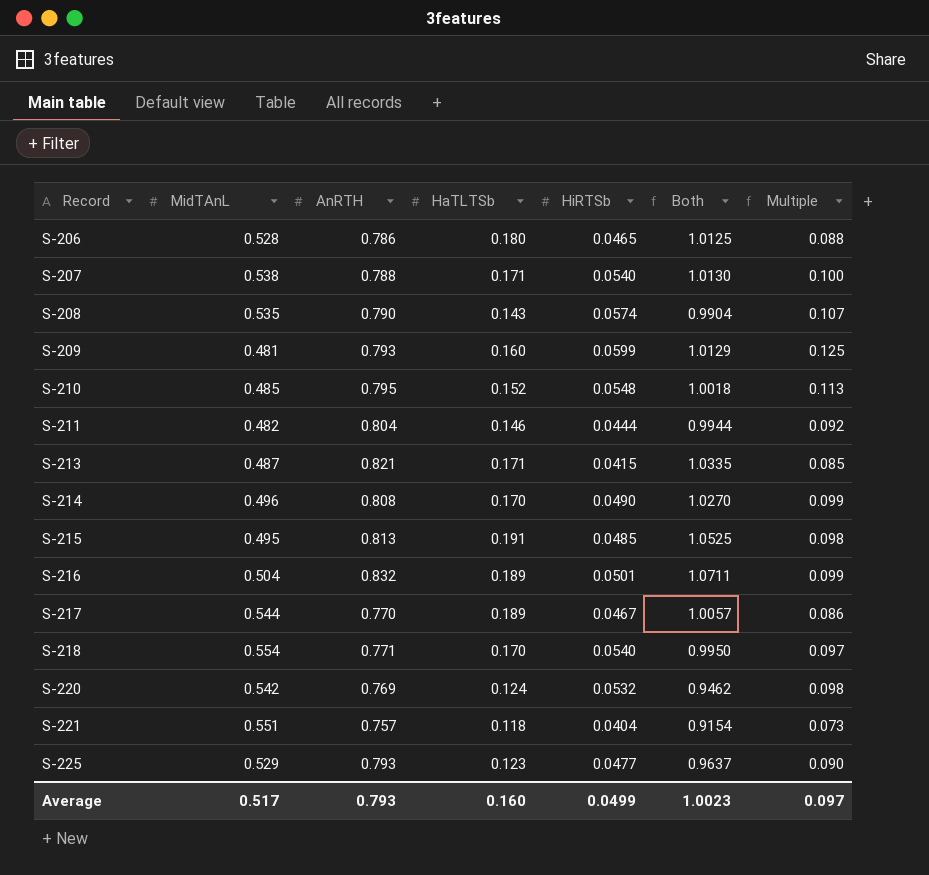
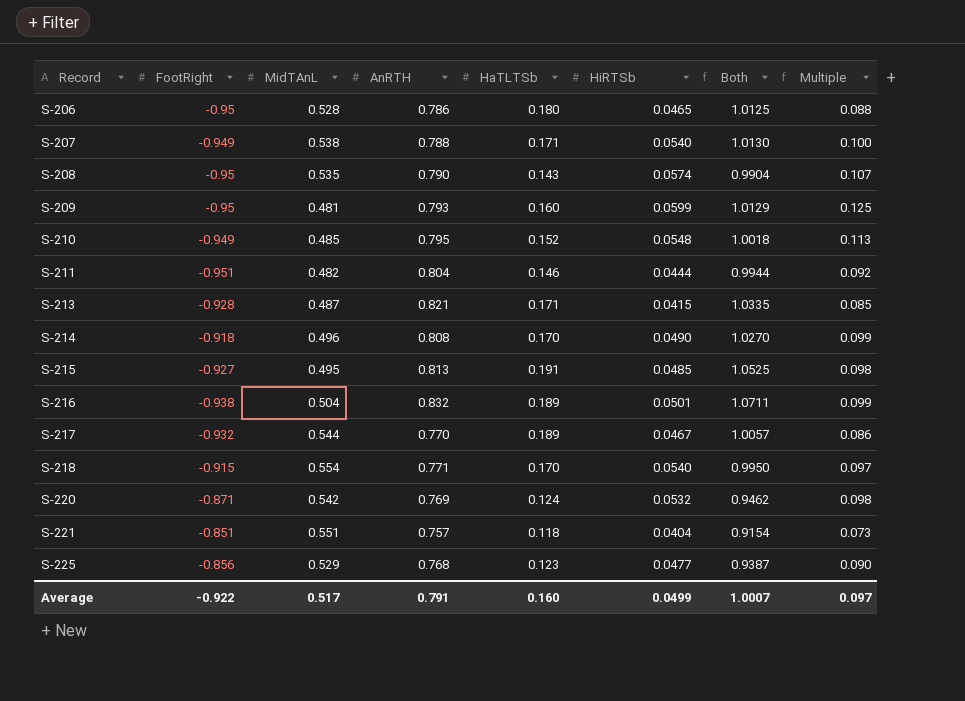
column FootRight | position: none -> 2
S-225 | AnRTH: 0.793 -> 0.768
S-225 | Both: 0.9637 -> 0.9387
Average | AnRTH: 0.793 -> 0.791
Average | Both: 1.0023 -> 1.0007

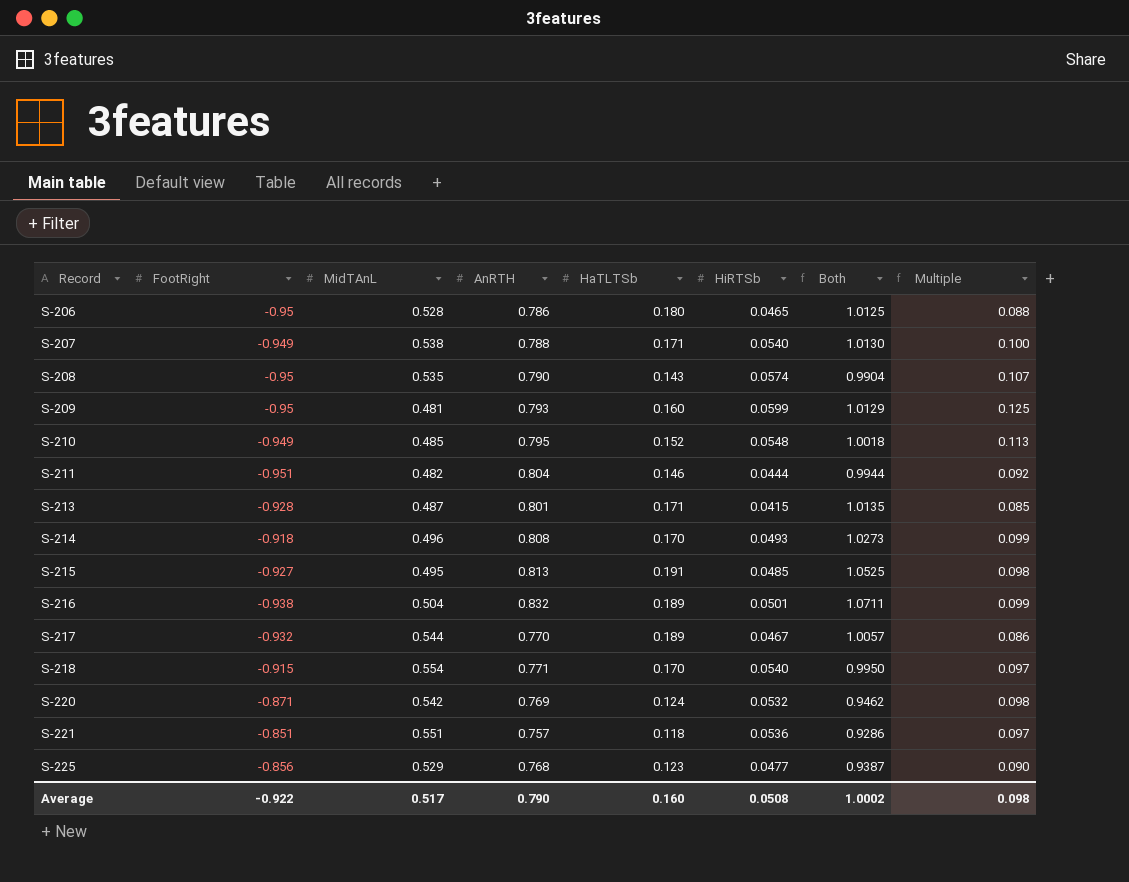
S-213 | AnRTH: 0.821 -> 0.801
S-213 | Both: 1.0335 -> 1.0135
S-214 | HiRTSb: 0.0490 -> 0.0493
S-214 | Both: 1.0270 -> 1.0273
S-221 | HiRTSb: 0.0404 -> 0.0536
S-221 | Both: 0.9154 -> 0.9286
S-221 | Multiple: 0.073 -> 0.097
Average | AnRTH: 0.791 -> 0.790
Average | HiRTSb: 0.0499 -> 0.0508
Average | Both: 1.0007 -> 1.0002
Average | Multiple: 0.097 -> 0.098

